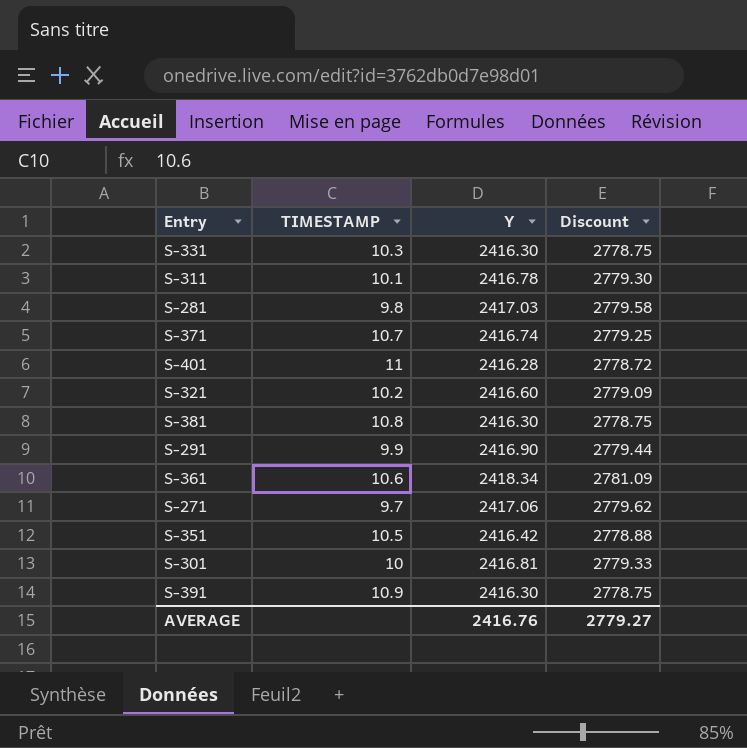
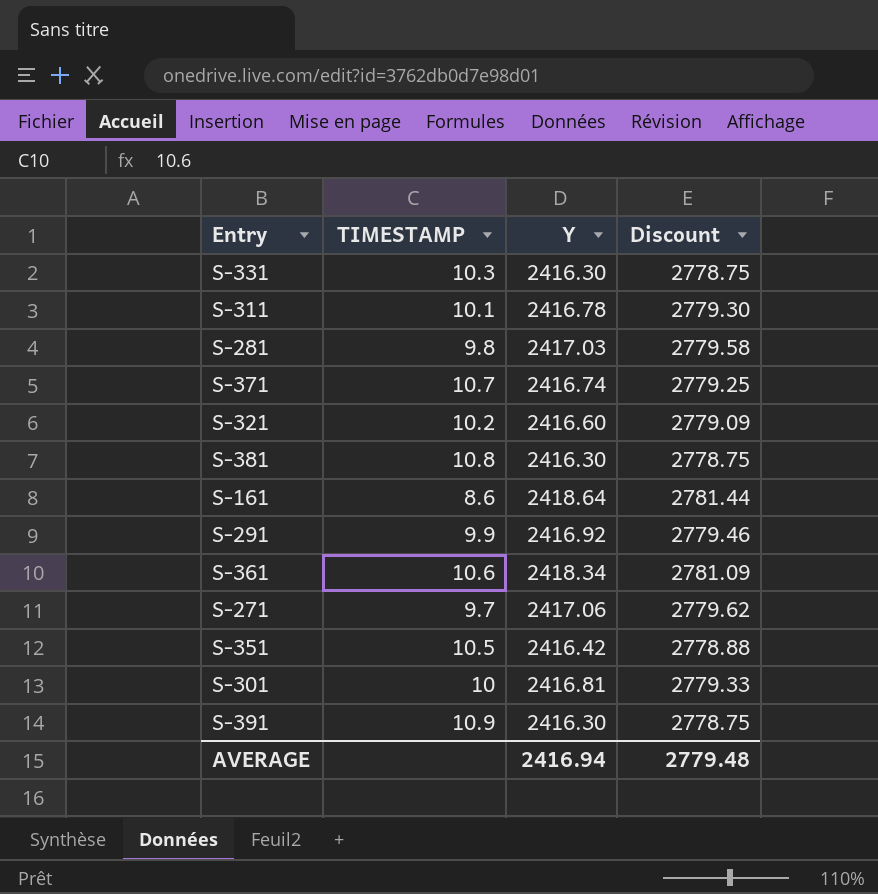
row S-401: 11 | 2416.28 | 2778.72 -> none
row S-161: none -> 8.6 | 2418.64 | 2781.44
S-291 | Y: 2416.90 -> 2416.92
S-291 | Discount: 2779.44 -> 2779.46
AVERAGE | Y: 2416.76 -> 2416.94
AVERAGE | Discount: 2779.27 -> 2779.48

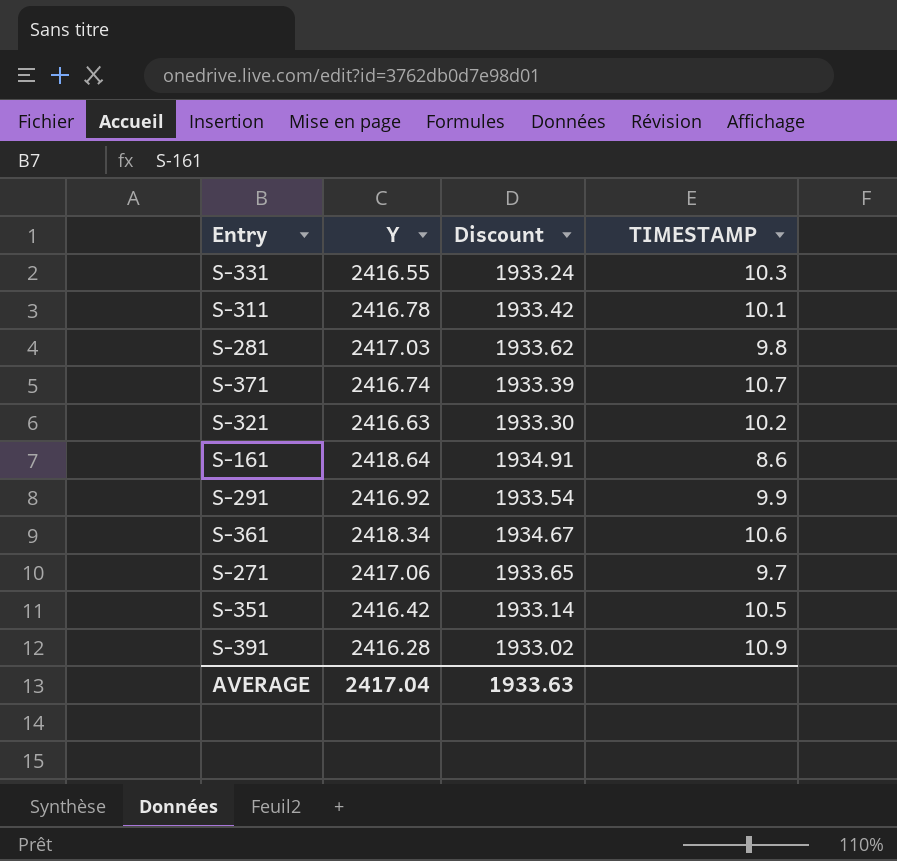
column Discount | formula: [Y] * 1.15 -> [Y] * 0.8
column TIMESTAMP | position: 2 -> 4
row S-381: 10.8 | 2416.30 | 2778.75 -> none
row S-301: 10 | 2416.81 | 2779.33 -> none
S-331 | Y: 2416.30 -> 2416.55
S-321 | Y: 2416.60 -> 2416.63
S-391 | Y: 2416.30 -> 2416.28
AVERAGE | Y: 2416.94 -> 2417.04
AVERAGE | Discount: 2779.48 -> 1933.63

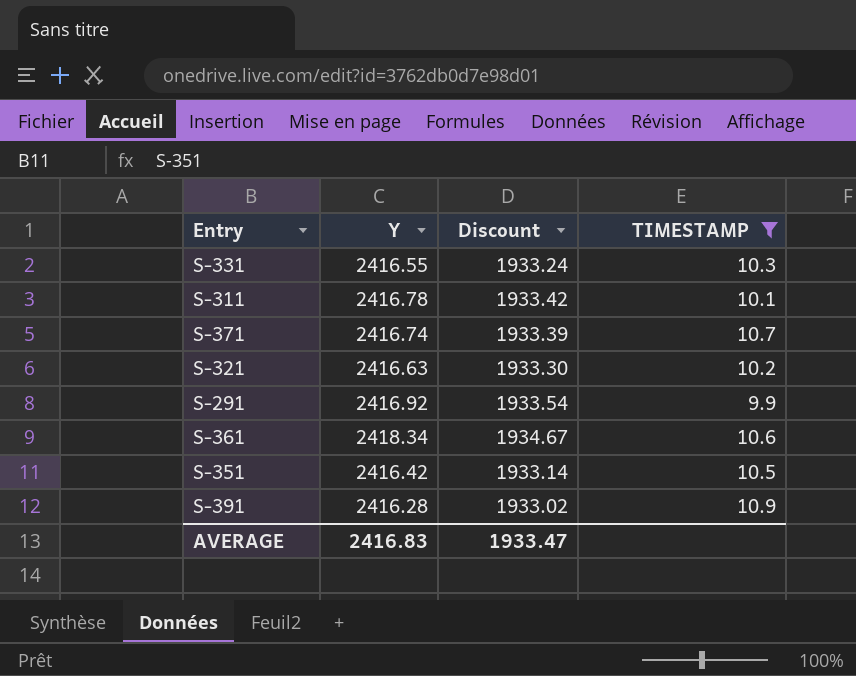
filter: none -> TIMESTAMP >= 9.9
AVERAGE | Y: 2417.04 -> 2416.83
AVERAGE | Discount: 1933.63 -> 1933.47

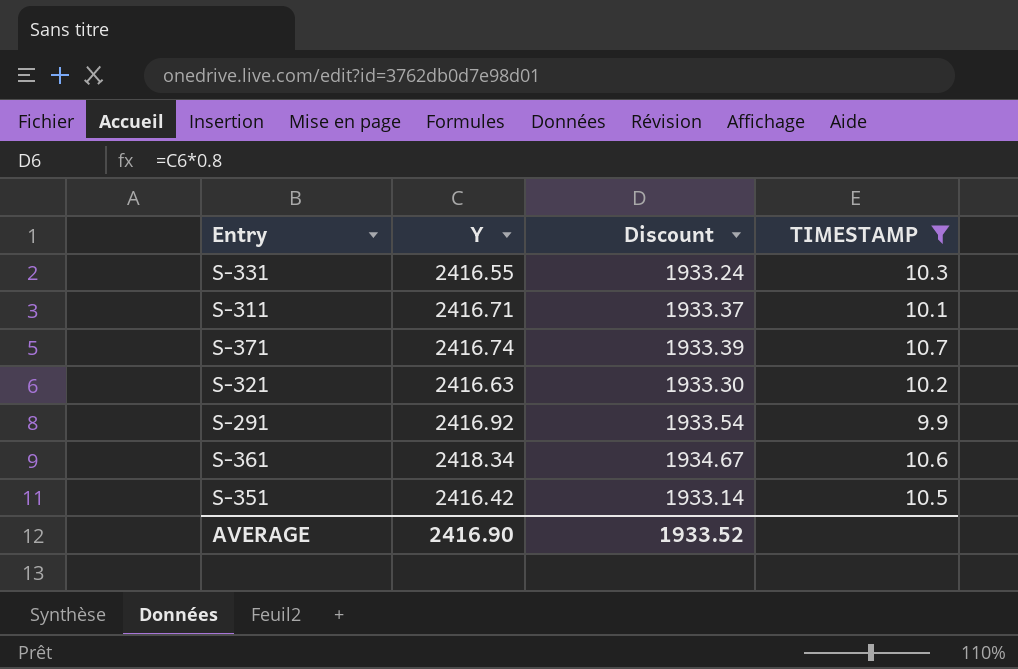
row S-391: 2416.28 | 1933.02 | 10.9 -> none
S-311 | Y: 2416.78 -> 2416.71
S-311 | Discount: 1933.42 -> 1933.37
AVERAGE | Y: 2416.83 -> 2416.90
AVERAGE | Discount: 1933.47 -> 1933.52

